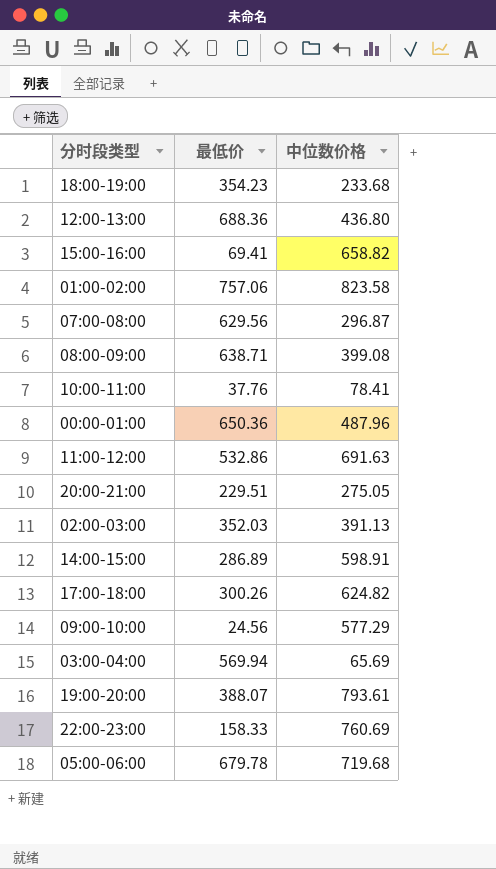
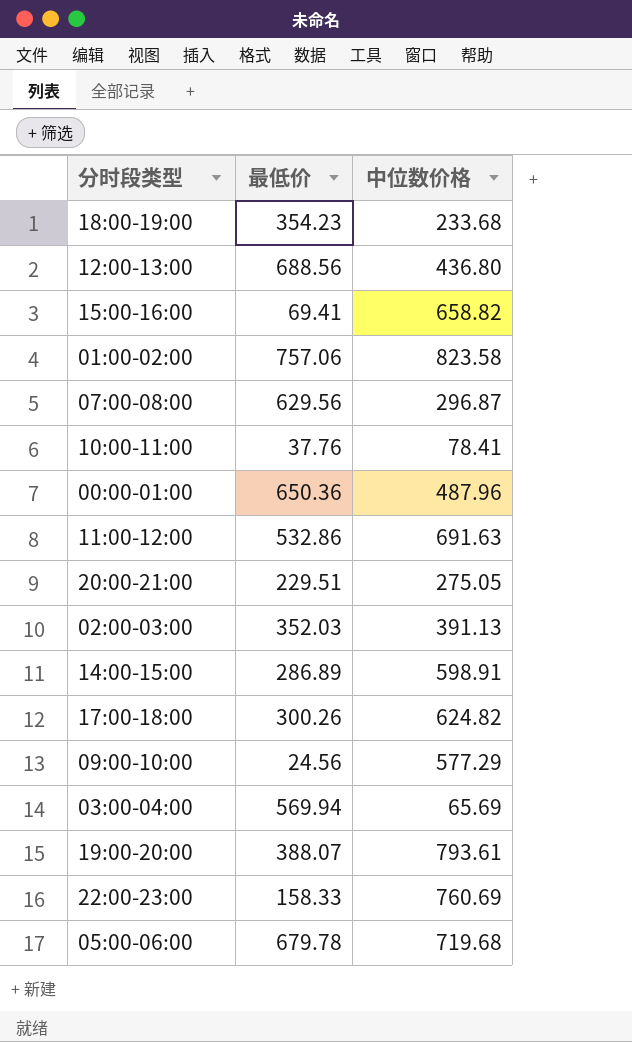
row 08:00-09:00: 638.71 | 399.08 -> none
12:00-13:00 | 最低价: 688.36 -> 688.56

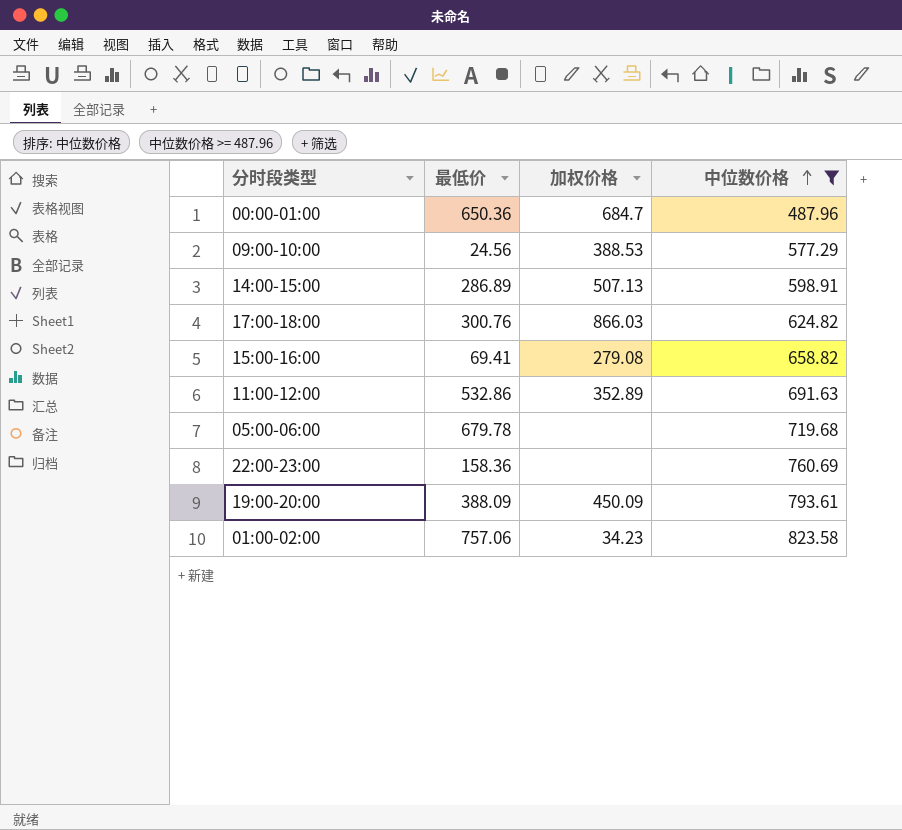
filter: none -> 中位数价格 >= 487.96
row order: none -> 中位数价格 ascending
column 加权价格 | position: none -> 3
17:00-18:00 | 最低价: 300.26 -> 300.76
22:00-23:00 | 最低价: 158.33 -> 158.36
19:00-20:00 | 最低价: 388.07 -> 388.09

